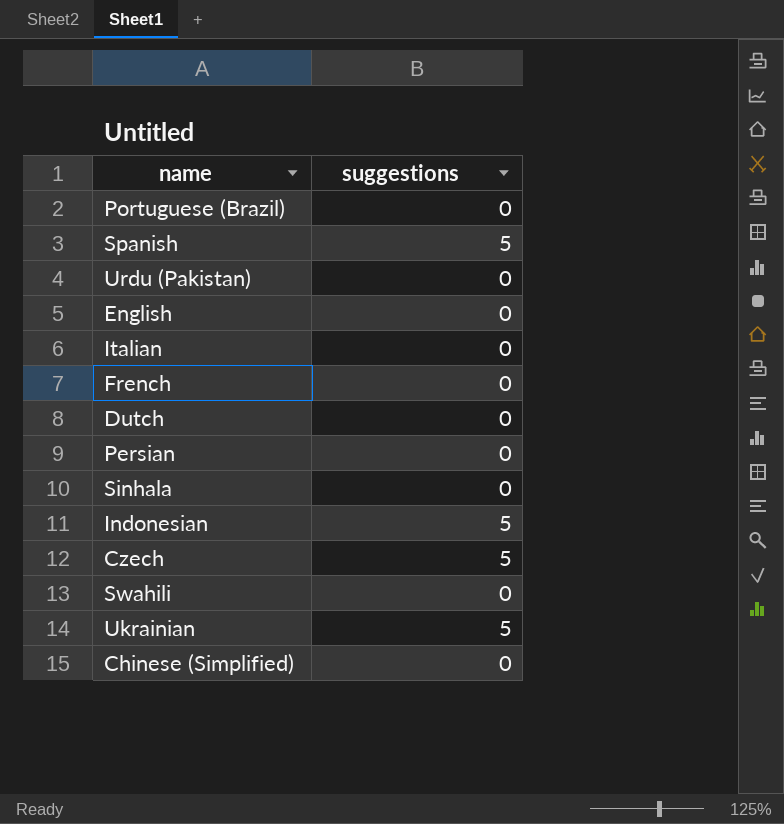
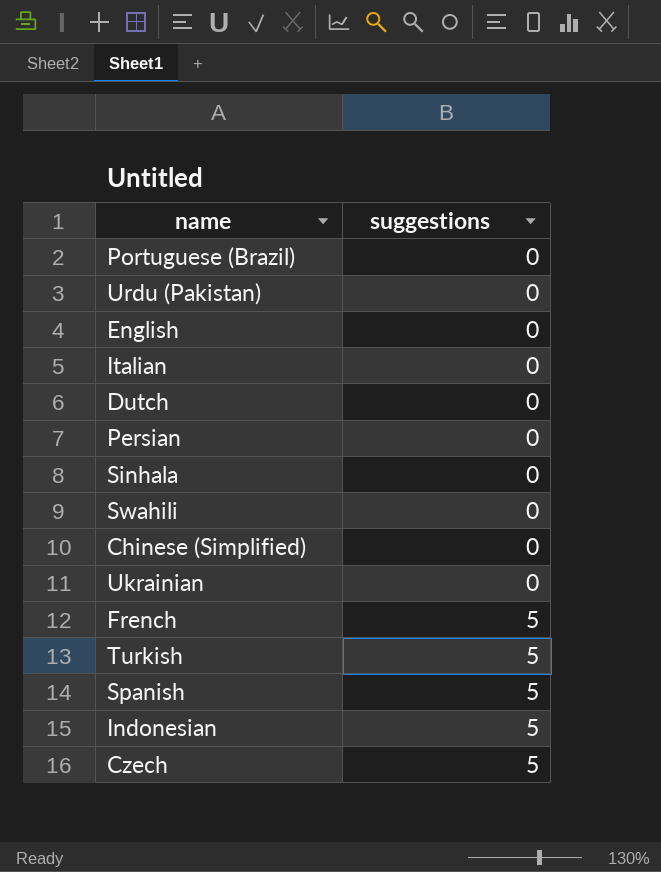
row order: none -> suggestions ascending
Ukrainian | suggestions: 5 -> 0
French | suggestions: 0 -> 5
row Turkish: none -> 5

